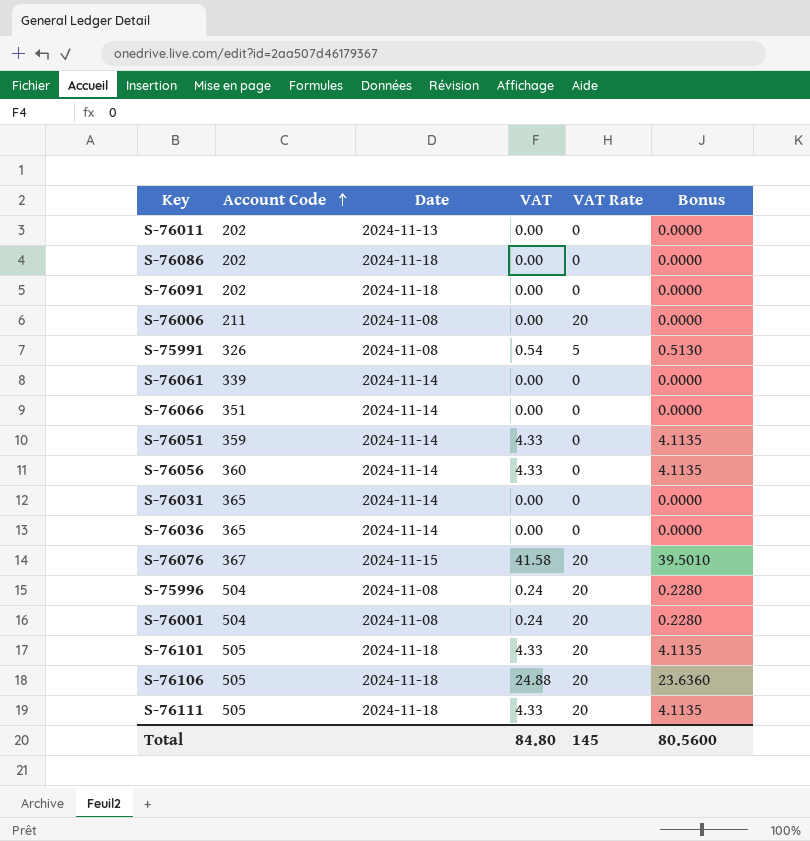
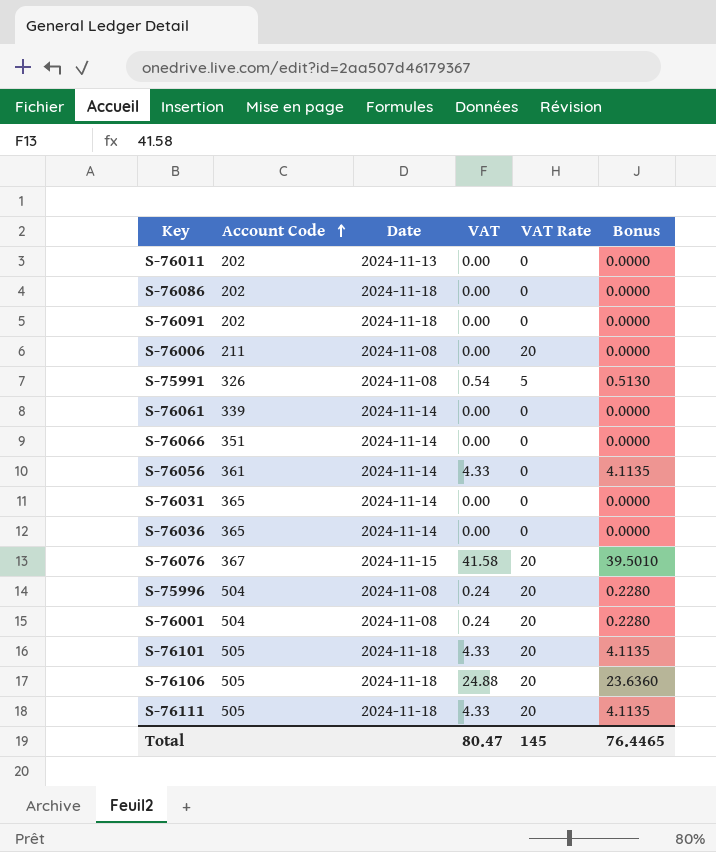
row S-76051: 359 | 2024-11-14 | 4.33 | 0 | 4.1135 -> none
S-76056 | Account Code: 360 -> 361
Total | VAT: 84.80 -> 80.47
Total | Bonus: 80.5600 -> 76.4465

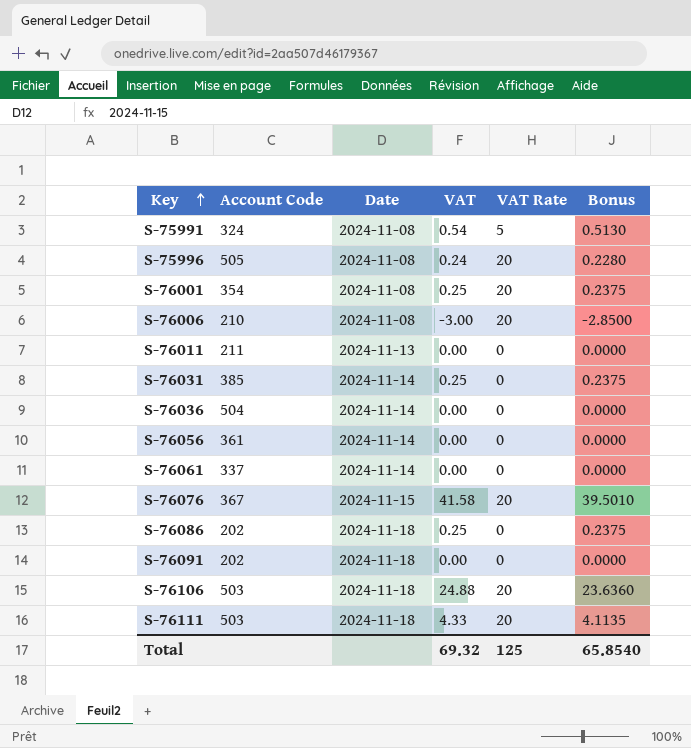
row order: Account Code ascending -> Key ascending
row S-76066: 351 | 2024-11-14 | 0.00 | 0 | 0.0000 -> none
row S-76101: 505 | 2024-11-18 | 4.33 | 20 | 4.1135 -> none
S-75991 | Account Code: 326 -> 324
S-75996 | Account Code: 504 -> 505
S-76001 | Account Code: 504 -> 354
S-76001 | VAT: 0.24 -> 0.25
S-76001 | Bonus: 0.2280 -> 0.2375
S-76006 | Account Code: 211 -> 210
S-76006 | VAT: 0.00 -> -3.00
S-76006 | Bonus: 0.0000 -> -2.8500
S-76011 | Account Code: 202 -> 211
S-76031 | Account Code: 365 -> 385
S-76031 | VAT: 0.00 -> 0.25
S-76031 | Bonus: 0.0000 -> 0.2375
S-76036 | Account Code: 365 -> 504
S-76056 | VAT: 4.33 -> 0.00
S-76056 | Bonus: 4.1135 -> 0.0000
S-76061 | Account Code: 339 -> 337
S-76086 | VAT: 0.00 -> 0.25
S-76086 | Bonus: 0.0000 -> 0.2375
S-76106 | Account Code: 505 -> 503
S-76111 | Account Code: 505 -> 503
Total | VAT: 80.47 -> 69.32
Total | VAT Rate: 145 -> 125
Total | Bonus: 76.4465 -> 65.8540

